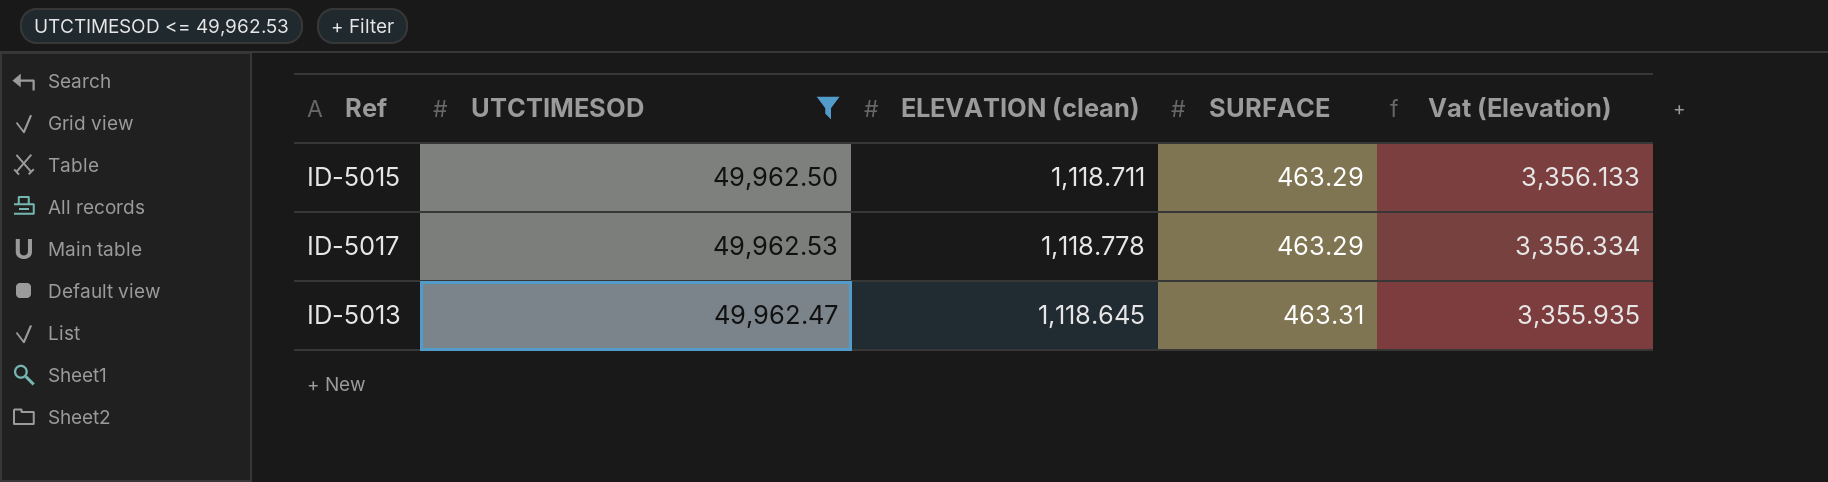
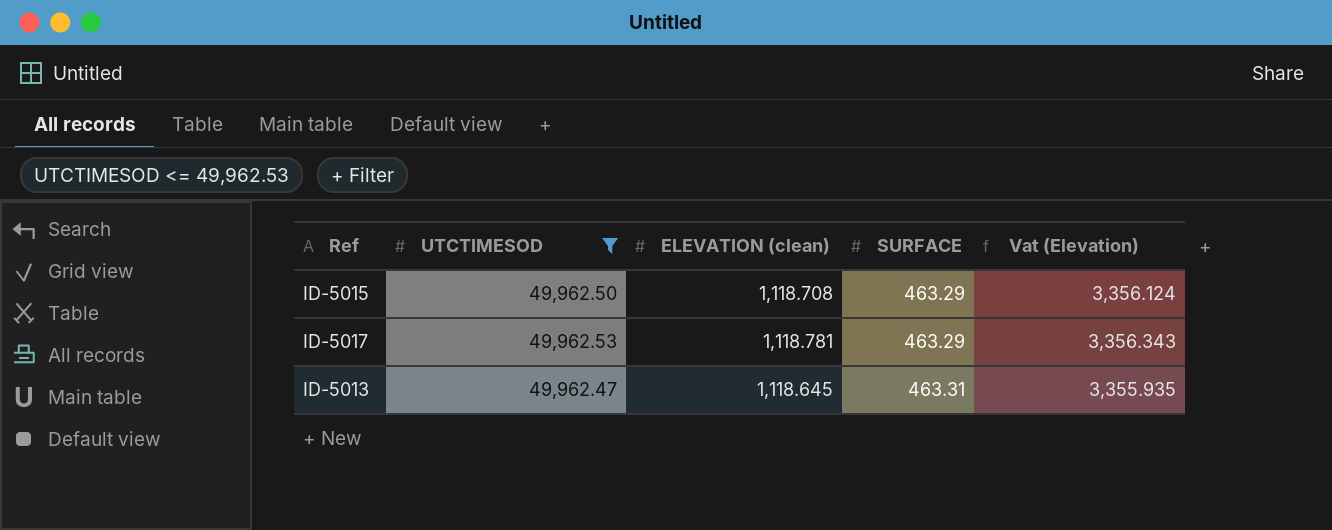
ID-5015 | ELEVATION (clean): 1,118.711 -> 1,118.708
ID-5015 | Vat (Elevation): 3,356.133 -> 3,356.124
ID-5017 | ELEVATION (clean): 1,118.778 -> 1,118.781
ID-5017 | Vat (Elevation): 3,356.334 -> 3,356.343

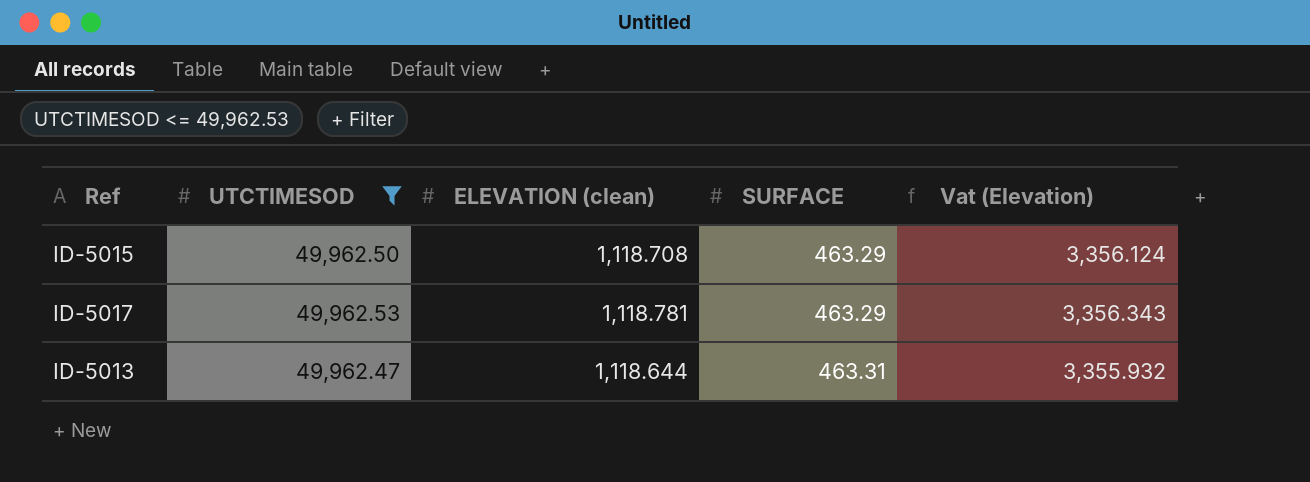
ID-5013 | ELEVATION (clean): 1,118.645 -> 1,118.644
ID-5013 | Vat (Elevation): 3,355.935 -> 3,355.932

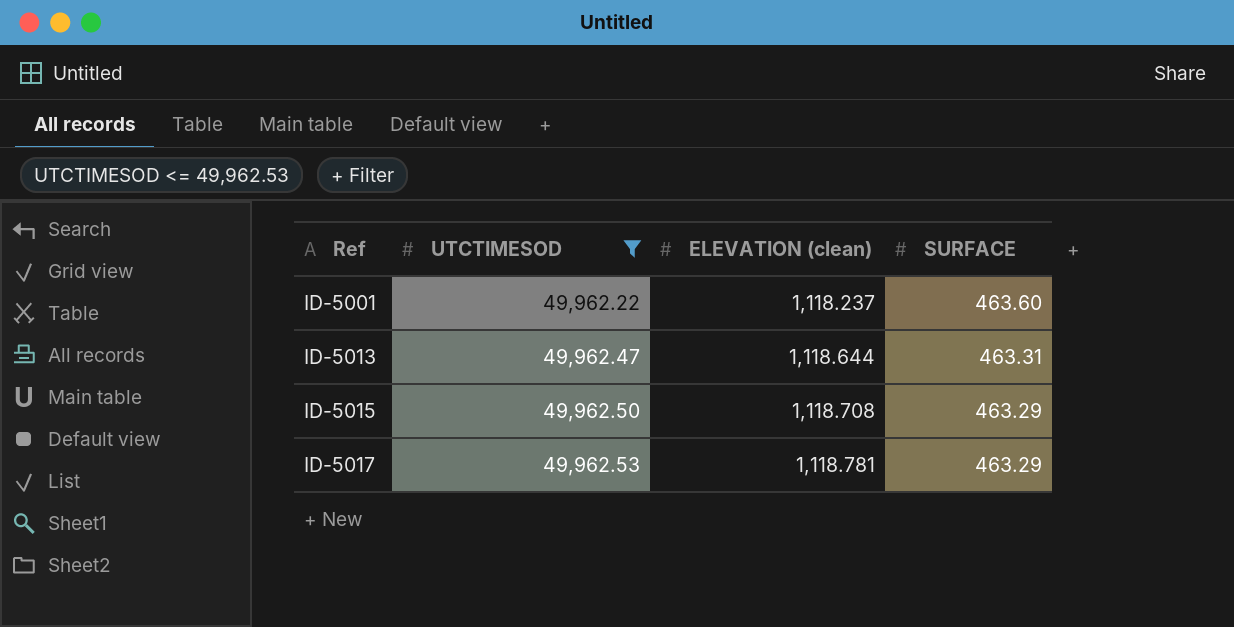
row order: SURFACE ascending -> Ref ascending
column Vat (Elevation) | formula: [ELEVATION (clean)] * 3 -> none
row ID-5001: none -> 49,962.22 | 1,118.237 | 463.60

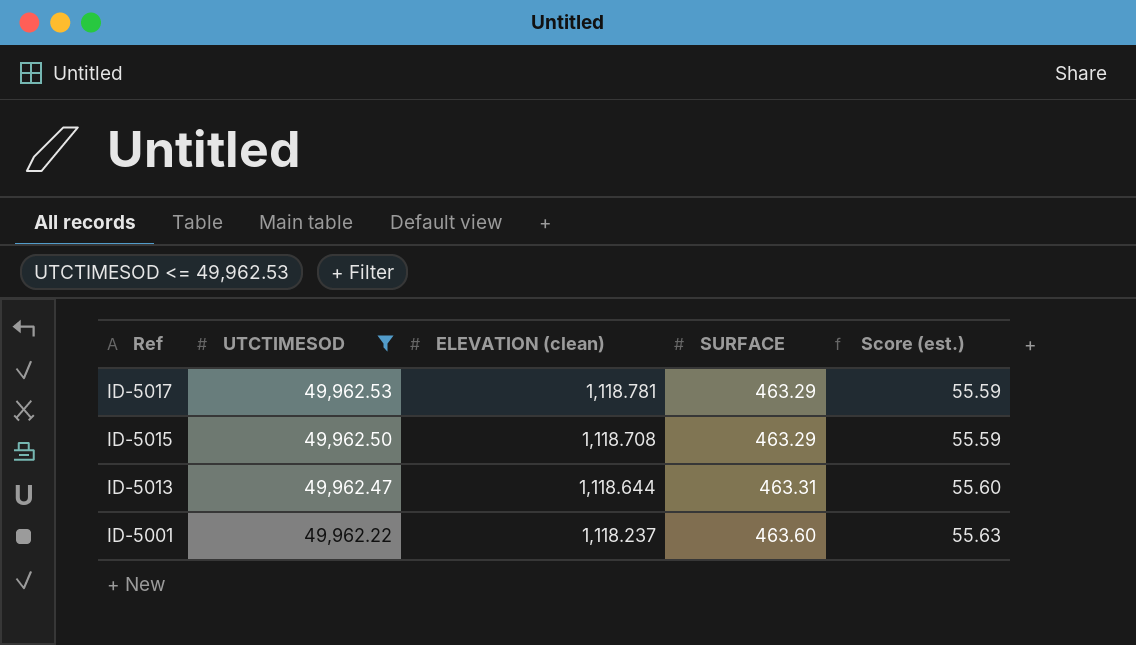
row order: Ref ascending -> Ref descending
column Score (est.) | formula: none -> [SURFACE] * 0.12

